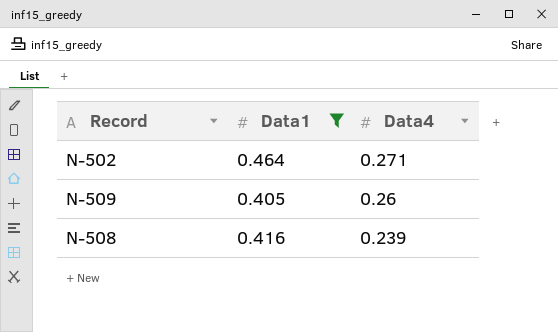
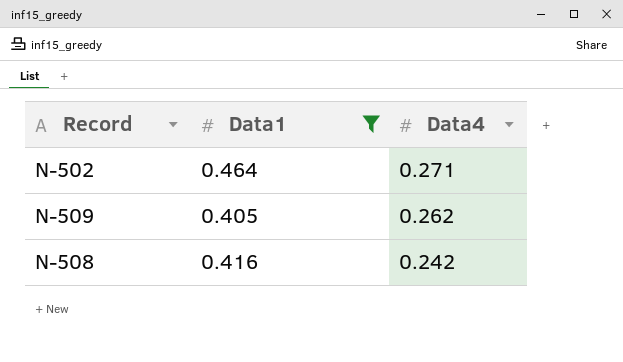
N-509 | Data4: 0.26 -> 0.262
N-508 | Data4: 0.239 -> 0.242

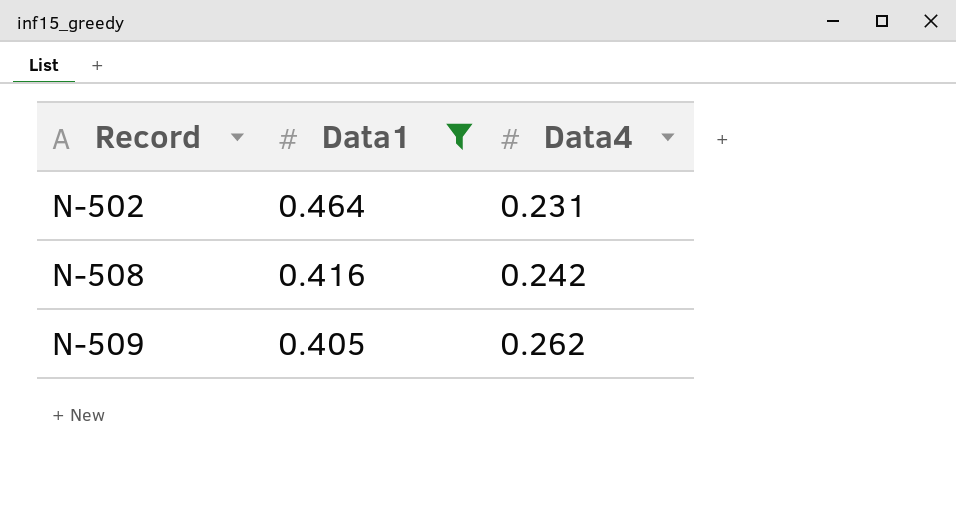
row order: Data4 descending -> Record ascending
N-502 | Data4: 0.271 -> 0.231

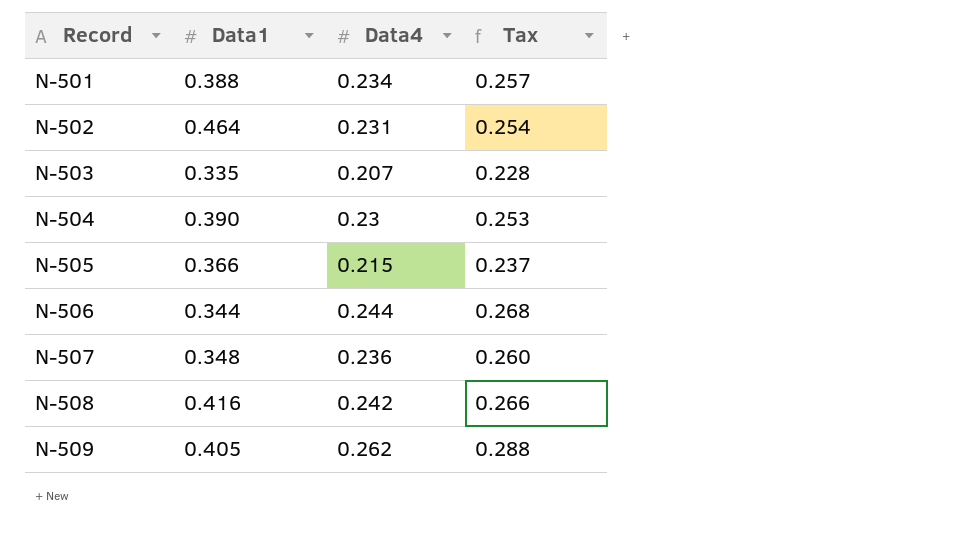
filter: Data1 >= 0.405 -> none
column Tax | formula: none -> [Data4] * 1.1

